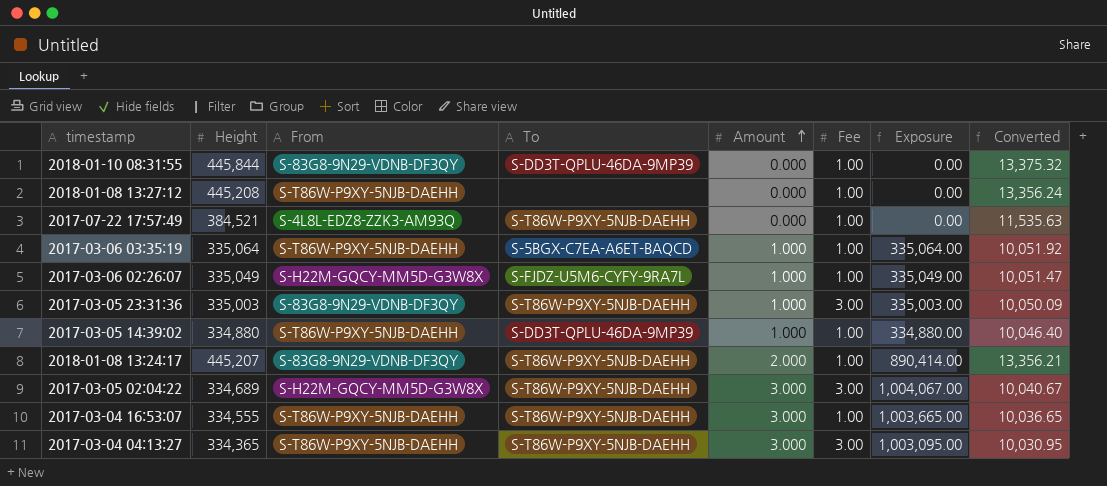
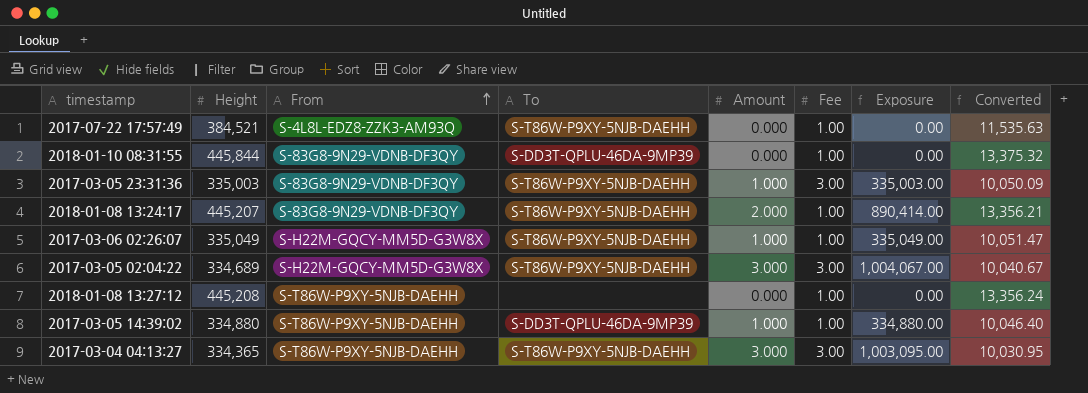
row order: Amount ascending -> From ascending
row 2017-03-06 03:35:19: 335,064 | S-T86W-P9XY-5NJB-DAEHH | S-5BGX-C7EA-A6ET-BAQCD | 1.000 | 1.00 | 335,064.00 | 10,051.92 -> none
row 2017-03-04 16:53:07: 334,555 | S-T86W-P9XY-5NJB-DAEHH | S-T86W-P9XY-5NJB-DAEHH | 3.000 | 1.00 | 1,003,665.00 | 10,036.65 -> none
2017-03-06 02:26:07 | To: S-FJDZ-U5M6-CYFY-9RA7L -> S-T86W-P9XY-5NJB-DAEHH

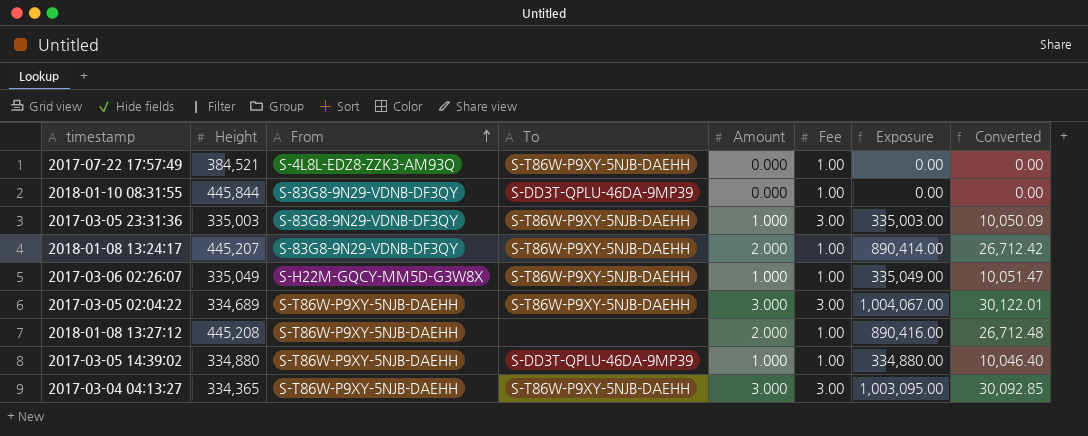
column Converted | formula: [Height] * 0.03 -> [Exposure] * 0.03
2017-03-05 02:04:22 | From: S-H22M-GQCY-MM5D-G3W8X -> S-T86W-P9XY-5NJB-DAEHH
2018-01-08 13:27:12 | Amount: 0.000 -> 2.000
2018-01-08 13:27:12 | Exposure: 0.00 -> 890,416.00

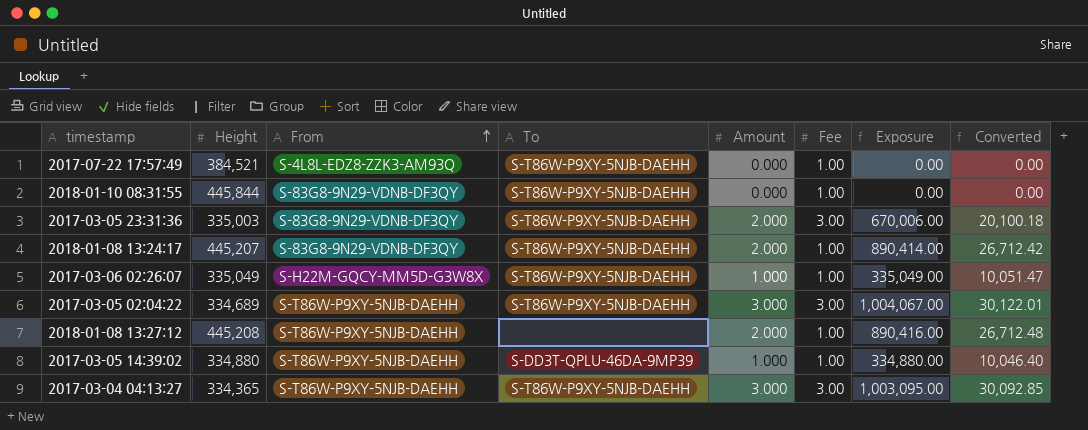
2018-01-10 08:31:55 | To: S-DD3T-QPLU-46DA-9MP39 -> S-T86W-P9XY-5NJB-DAEHH
2017-03-05 23:31:36 | Amount: 1.000 -> 2.000
2017-03-05 23:31:36 | Exposure: 335,003.00 -> 670,006.00
2017-03-05 23:31:36 | Converted: 10,050.09 -> 20,100.18

